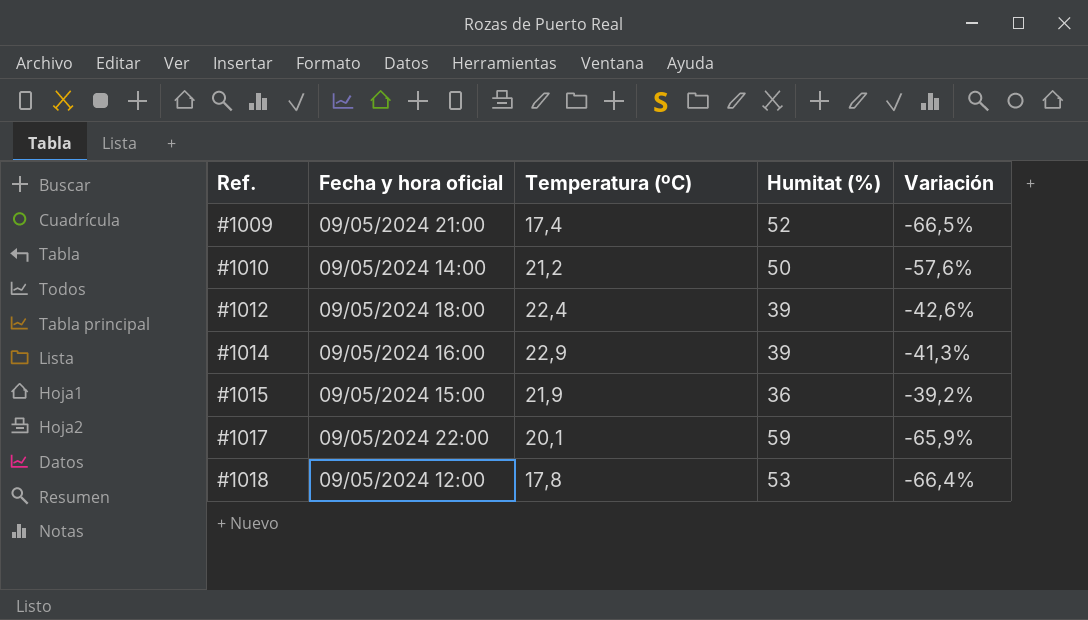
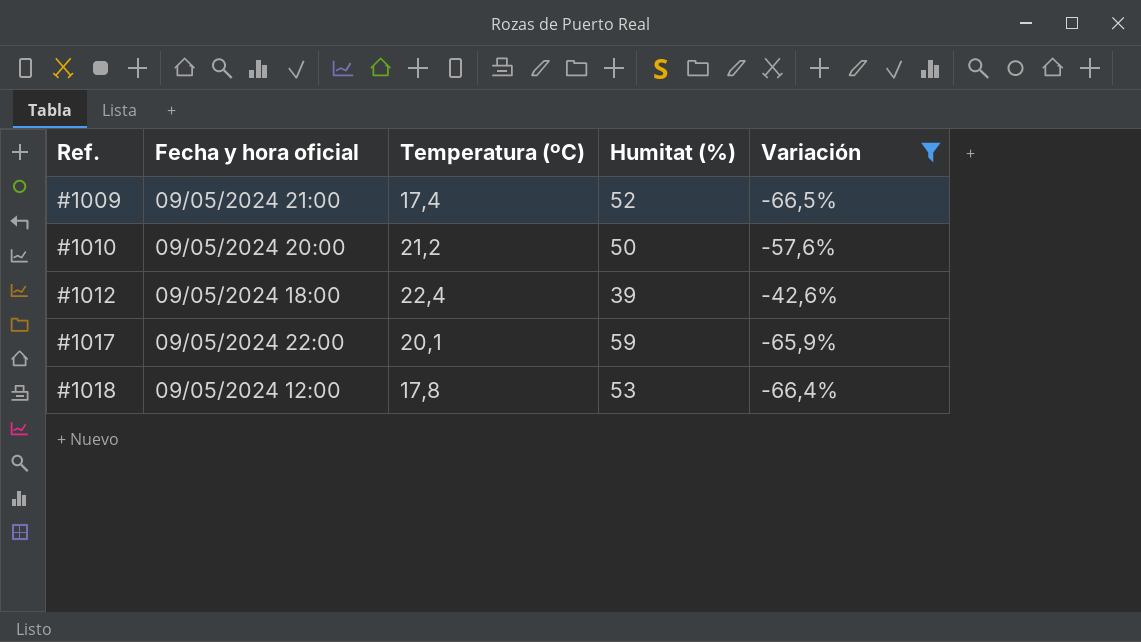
filter: none -> Variación <= -42,6%
#1010 | Fecha y hora oficial: 09/05/2024 14:00 -> 09/05/2024 20:00

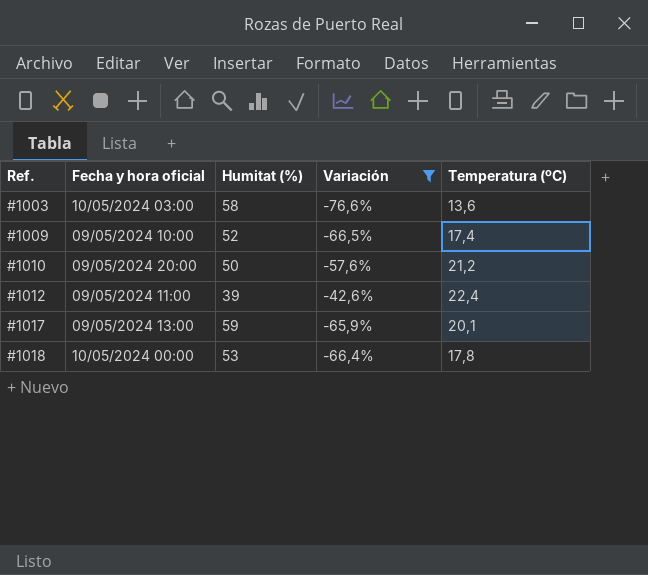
column Temperatura (ºC) | position: 3 -> 5
row #1003: none -> 10/05/2024 03:00 | 58 | -76,6% | 13,6
#1009 | Fecha y hora oficial: 09/05/2024 21:00 -> 09/05/2024 10:00
#1012 | Fecha y hora oficial: 09/05/2024 18:00 -> 09/05/2024 11:00
#1017 | Fecha y hora oficial: 09/05/2024 22:00 -> 09/05/2024 13:00
#1018 | Fecha y hora oficial: 09/05/2024 12:00 -> 10/05/2024 00:00

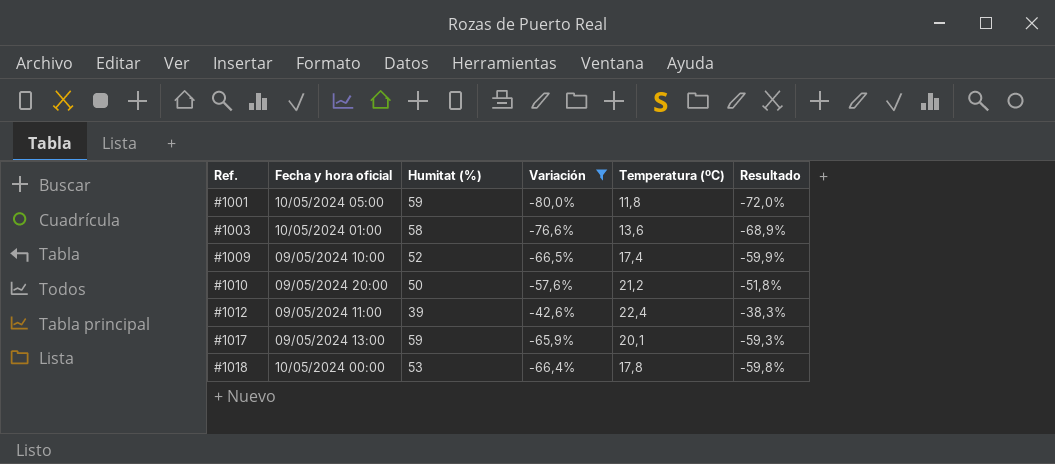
column Resultado | formula: none -> [Variación] * 0,9
row #1001: none -> 10/05/2024 05:00 | 59 | -80,0% | 11,8 | -72,0%
#1003 | Fecha y hora oficial: 10/05/2024 03:00 -> 10/05/2024 01:00

